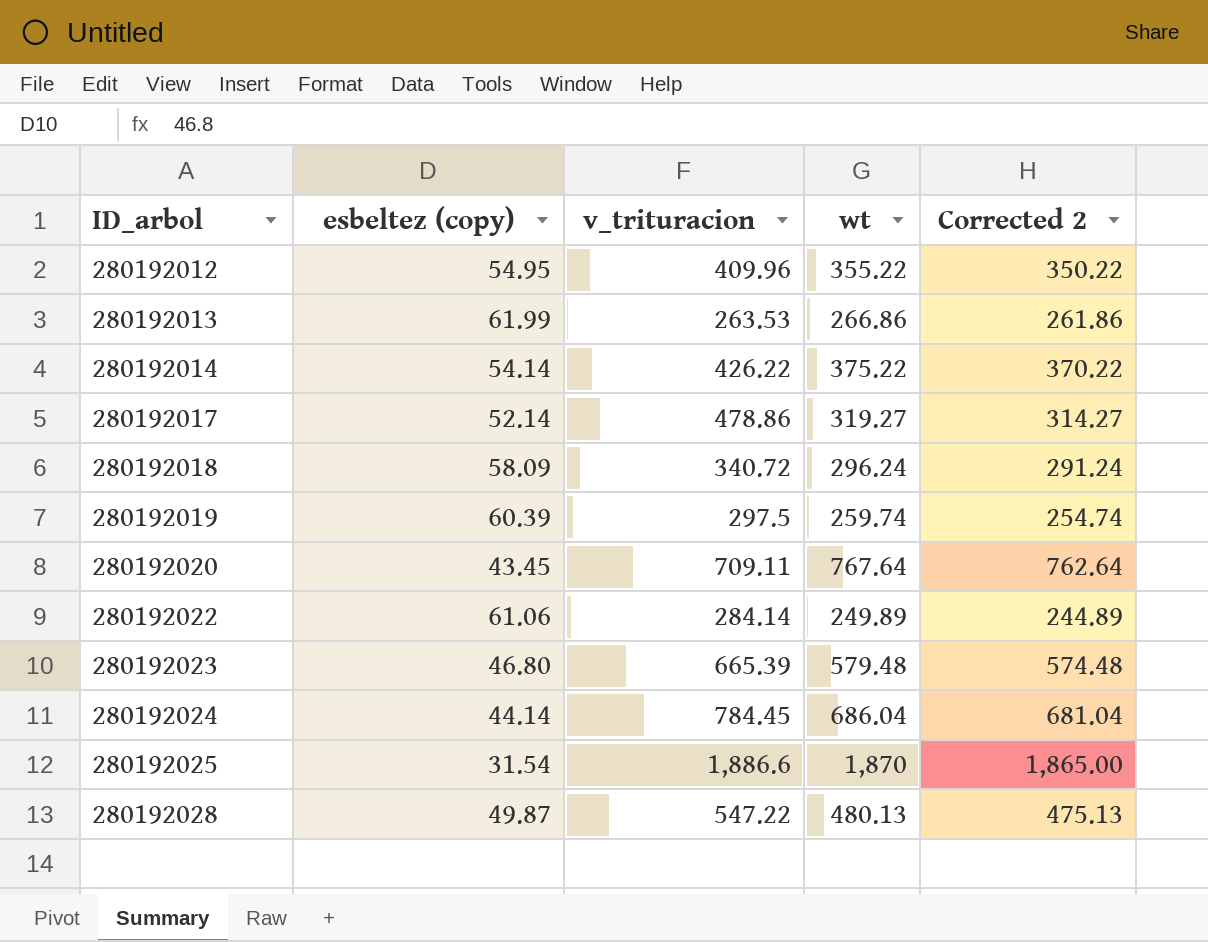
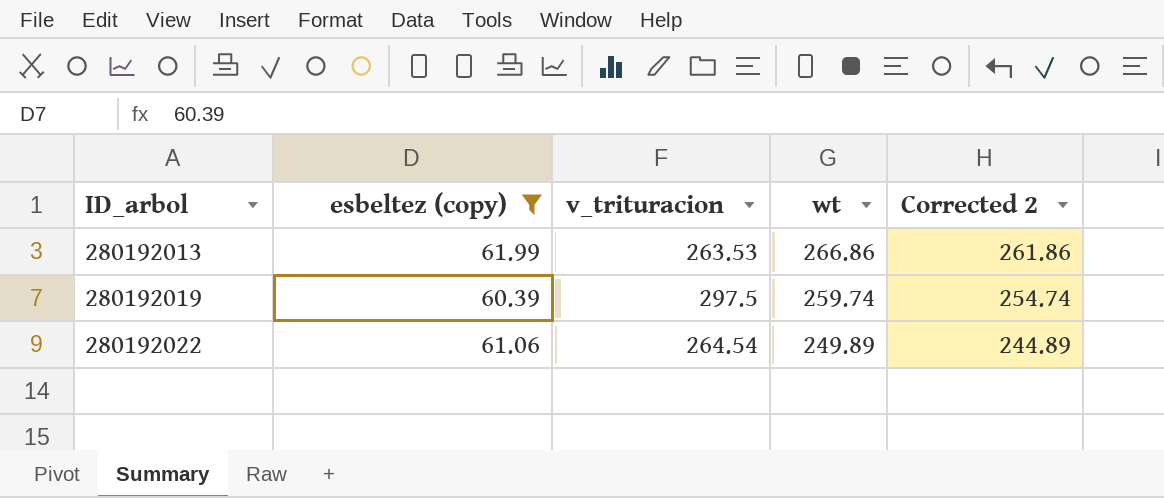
filter: none -> esbeltez (copy) >= 60.39
280192022 | v_trituracion: 284.14 -> 264.54

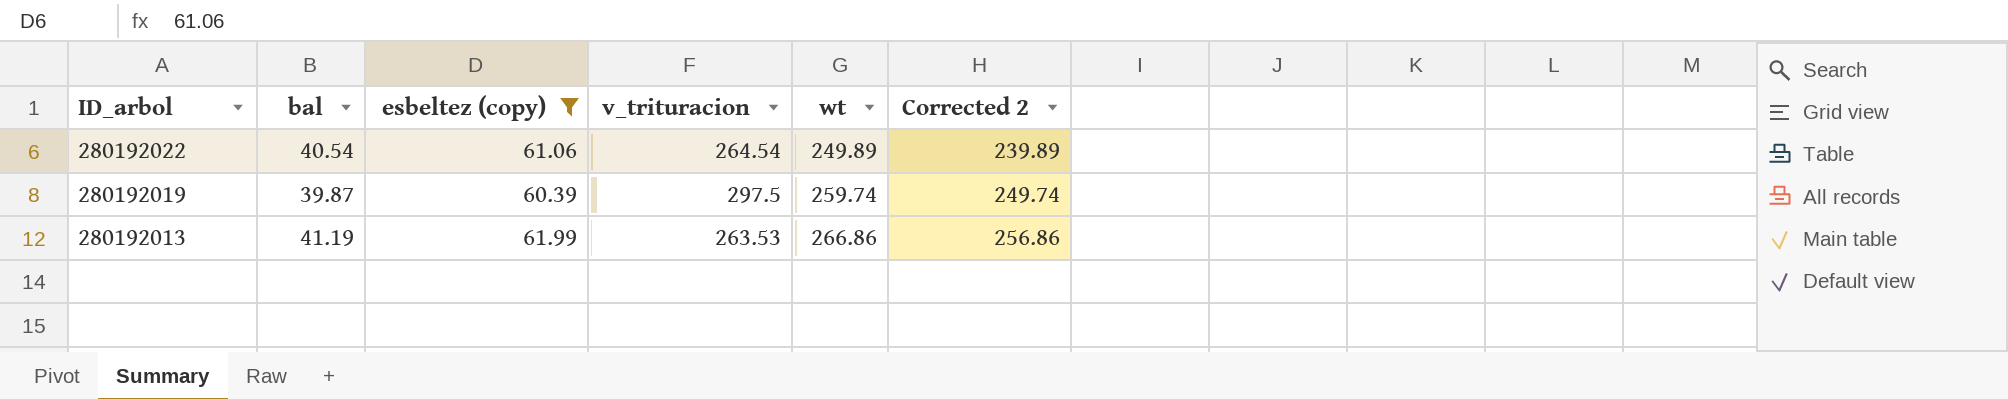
row order: ID_arbol ascending -> ID_arbol descending
column bal | position: none -> 2
column Corrected 2 | formula: [wt] - 5 -> [wt] - 10

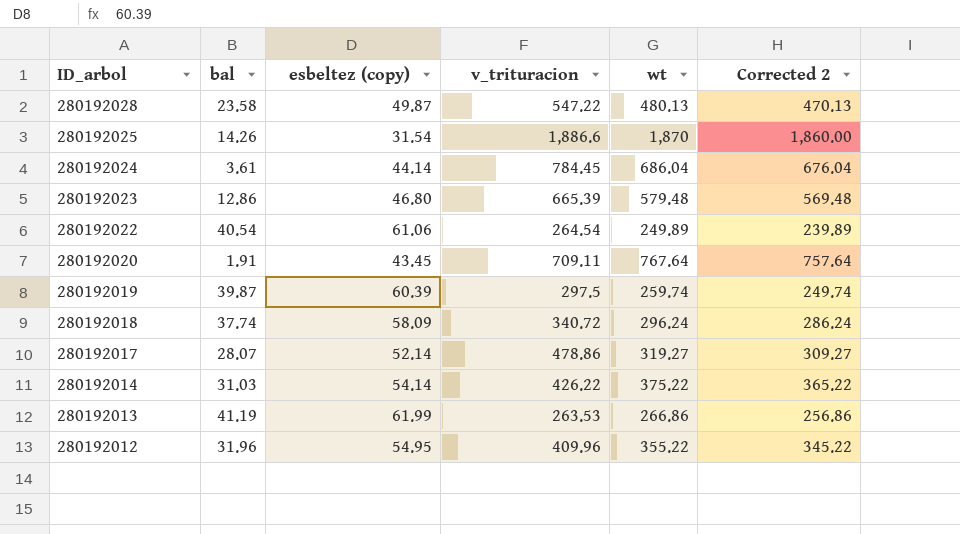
filter: esbeltez (copy) >= 60.39 -> none

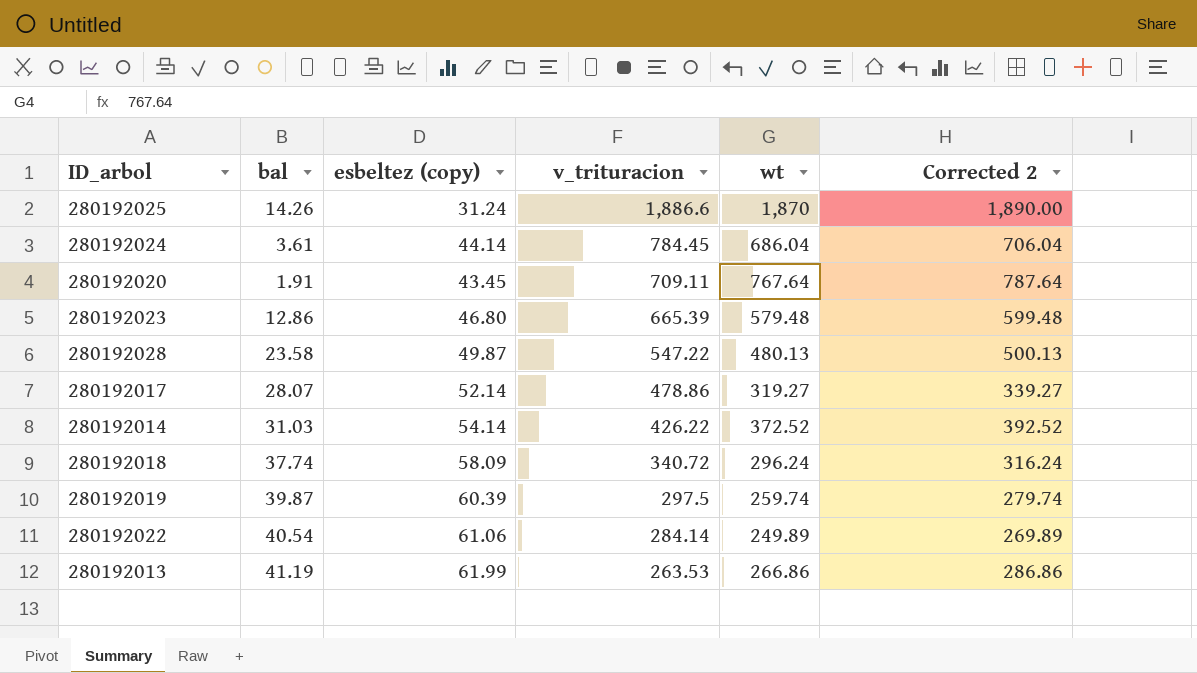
row order: ID_arbol descending -> v_trituracion descending
column Corrected 2 | formula: [wt] - 10 -> [wt] + 20
row 280192012: 31.96 | 54.95 | 409.96 | 355.22 | 345.22 -> none
280192025 | esbeltez (copy): 31.54 -> 31.24
280192014 | wt: 375.22 -> 372.52
280192022 | v_trituracion: 264.54 -> 284.14

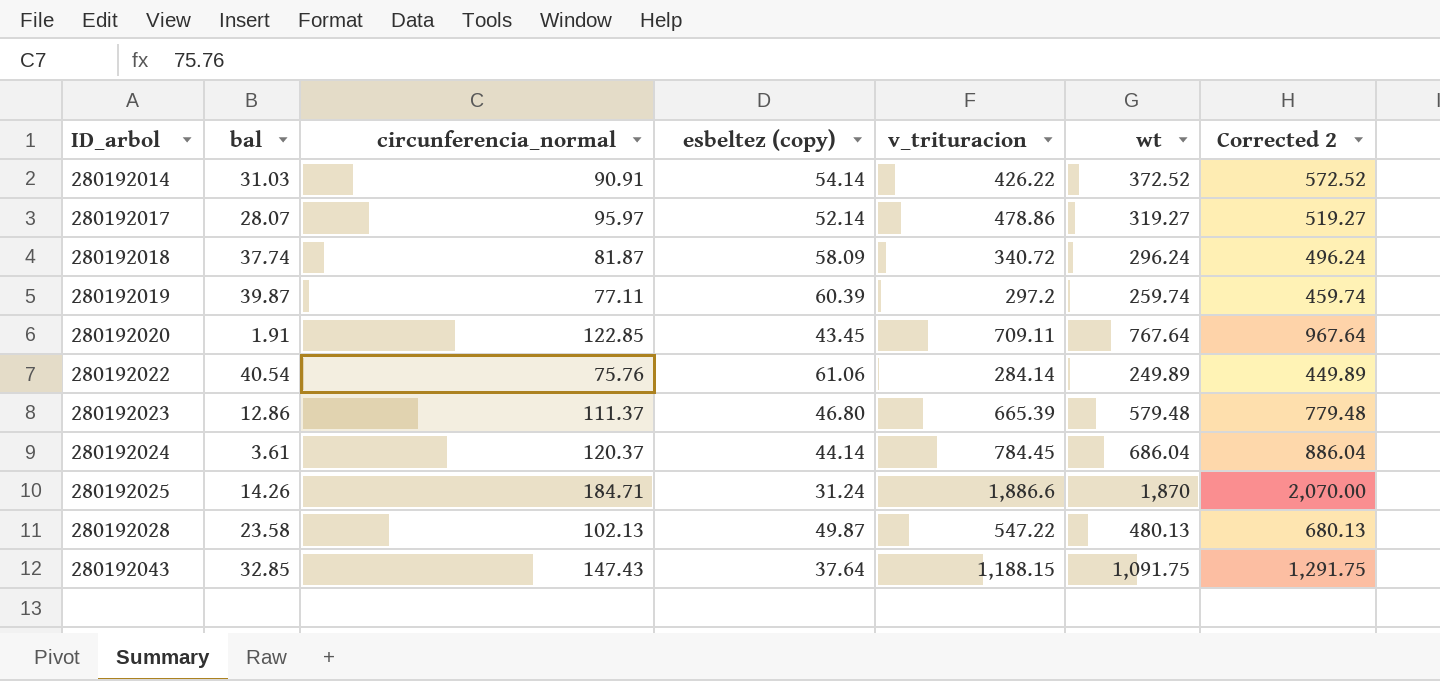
row order: v_trituracion descending -> ID_arbol ascending
column circunferencia_normal | position: none -> 3
column Corrected 2 | formula: [wt] + 20 -> [wt] + 200
row 280192013: 41.19 | 61.99 | 263.53 | 266.86 | 286.86 -> none
280192019 | v_trituracion: 297.5 -> 297.2
row 280192043: none -> 32.85 | 147.43 | 37.64 | 1,188.15 | 1,091.75 | 1,291.75

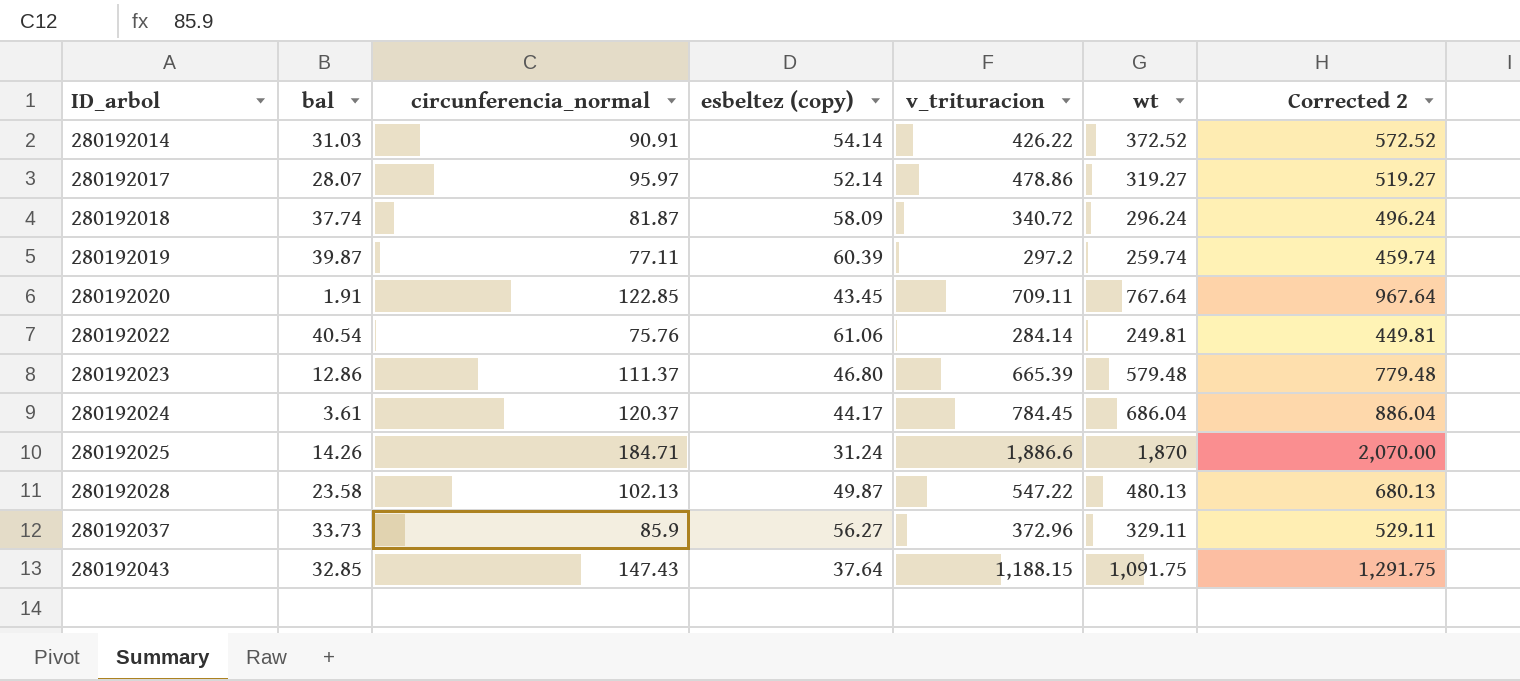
280192022 | wt: 249.89 -> 249.81
280192022 | Corrected 2: 449.89 -> 449.81
280192024 | esbeltez (copy): 44.14 -> 44.17
row 280192037: none -> 33.73 | 85.9 | 56.27 | 372.96 | 329.11 | 529.11

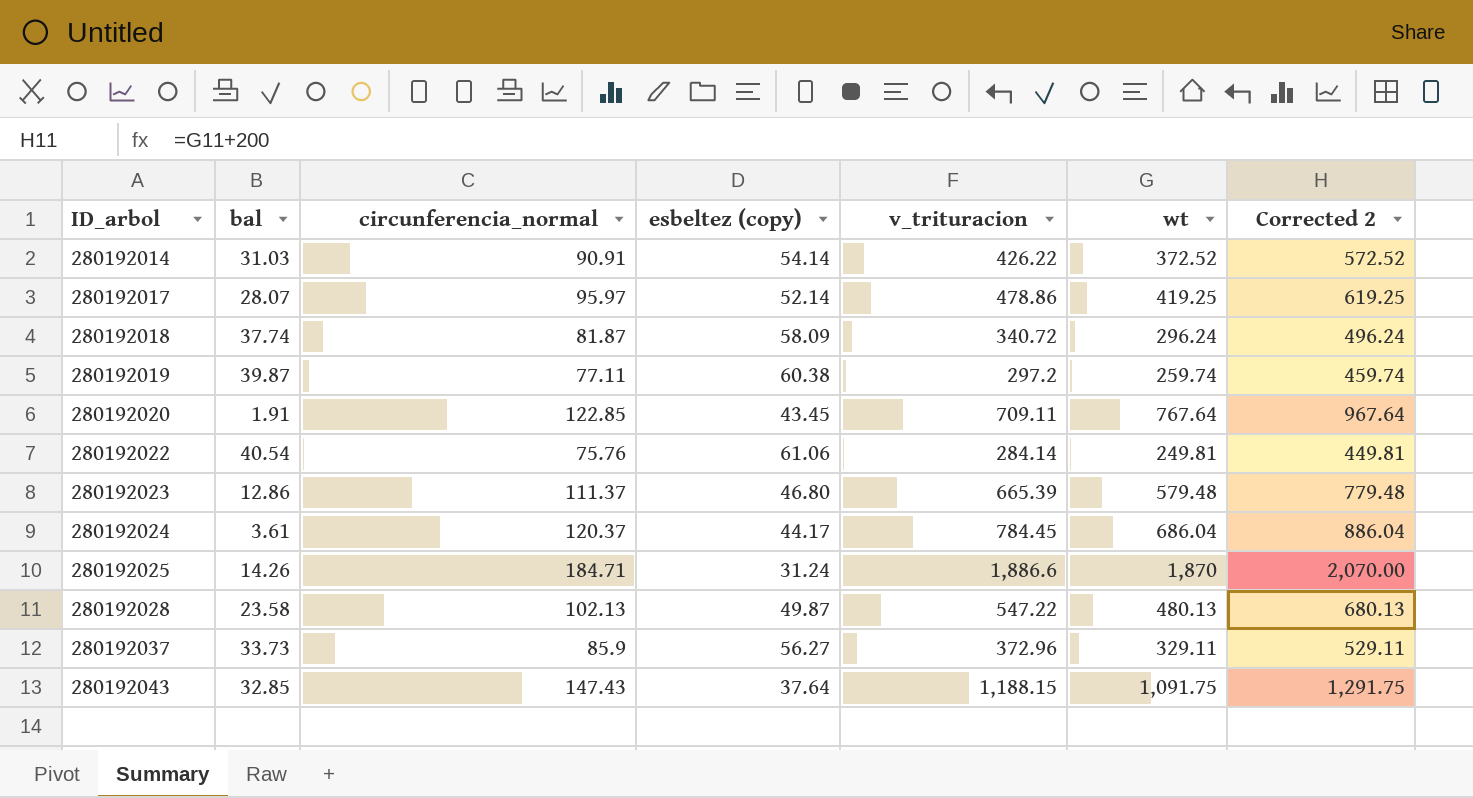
280192017 | wt: 319.27 -> 419.25
280192017 | Corrected 2: 519.27 -> 619.25
280192019 | esbeltez (copy): 60.39 -> 60.38

